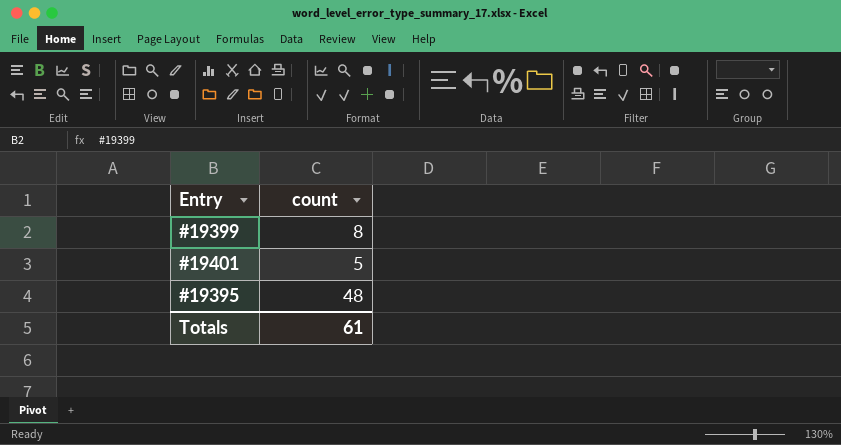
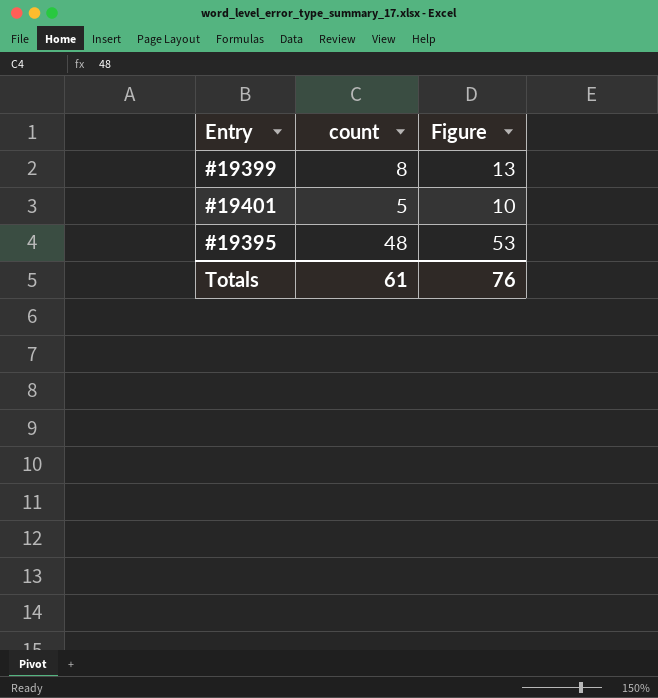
column Figure | formula: none -> [count] + 5

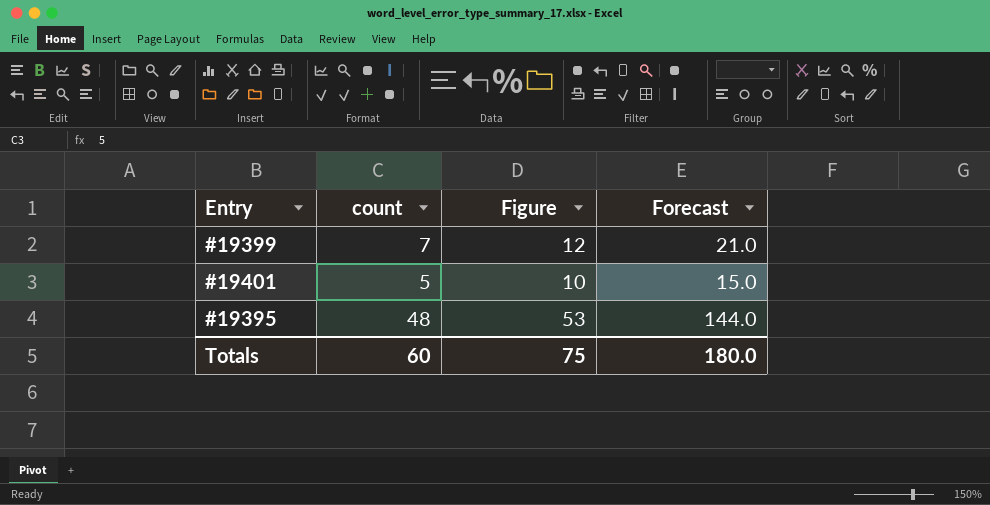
column Forecast | formula: none -> [count] * 3
#19399 | count: 8 -> 7
#19399 | Figure: 13 -> 12
Totals | count: 61 -> 60
Totals | Figure: 76 -> 75

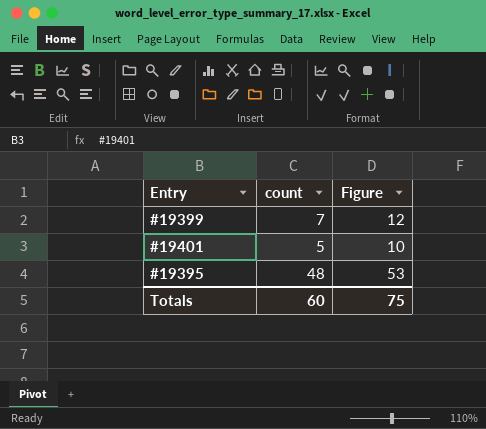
column Forecast | formula: [count] * 3 -> none

